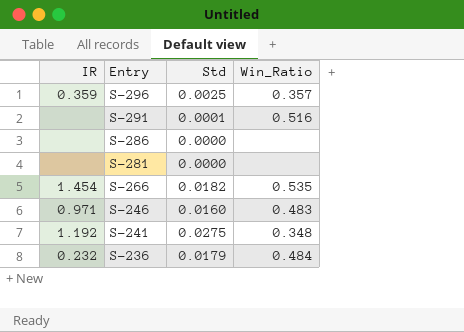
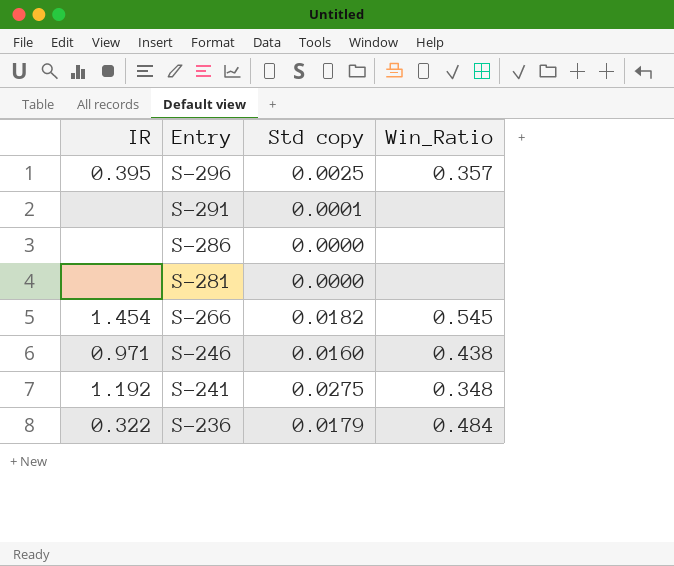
column name: Std -> Std copy
S-296 | IR: 0.359 -> 0.395
S-291 | Win_Ratio: 0.516 -> none
S-266 | Win_Ratio: 0.535 -> 0.545
S-246 | Win_Ratio: 0.483 -> 0.438
S-236 | IR: 0.232 -> 0.322

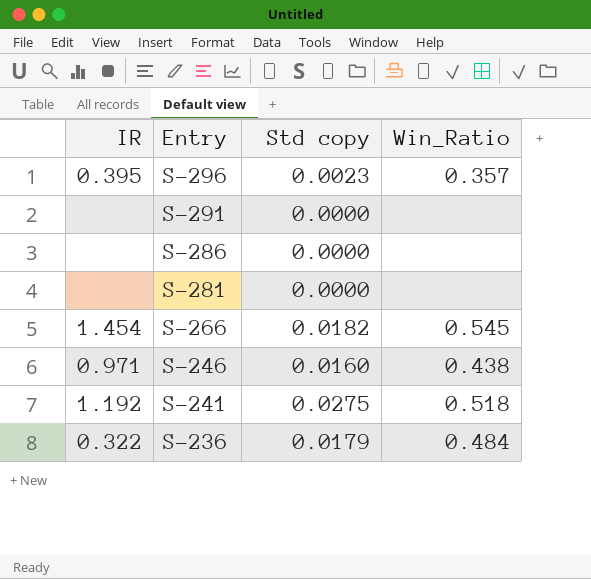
S-296 | Std copy: 0.0025 -> 0.0023
S-291 | Std copy: 0.0001 -> 0.0000
S-241 | Win_Ratio: 0.348 -> 0.518

